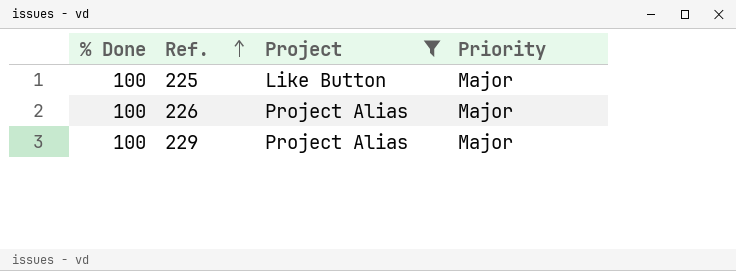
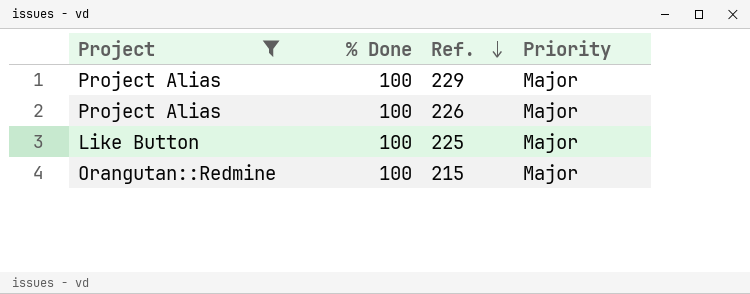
row order: Ref. ascending -> Ref. descending
column Project | position: 3 -> 1
row 215: none -> Orangutan::Redmine | 100 | Major

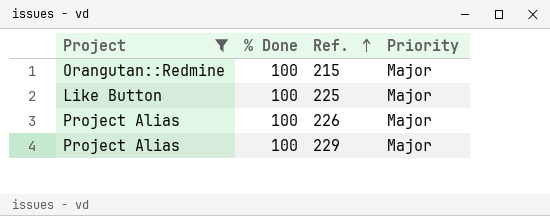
row order: Ref. descending -> Ref. ascending

